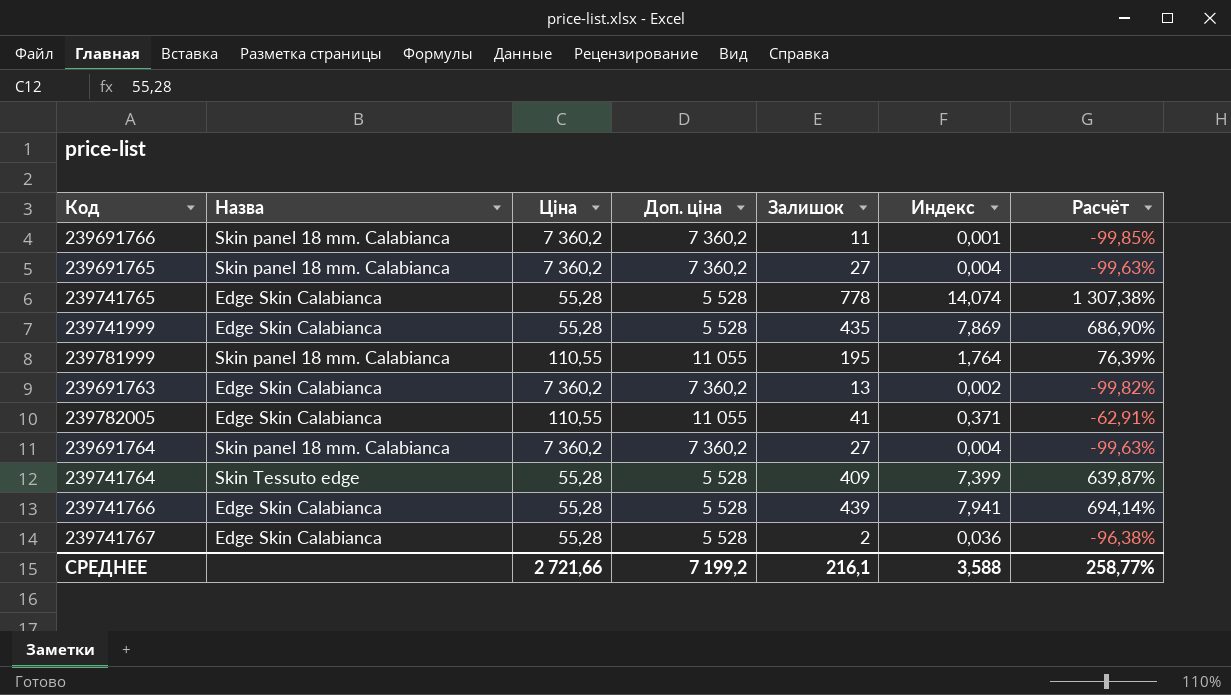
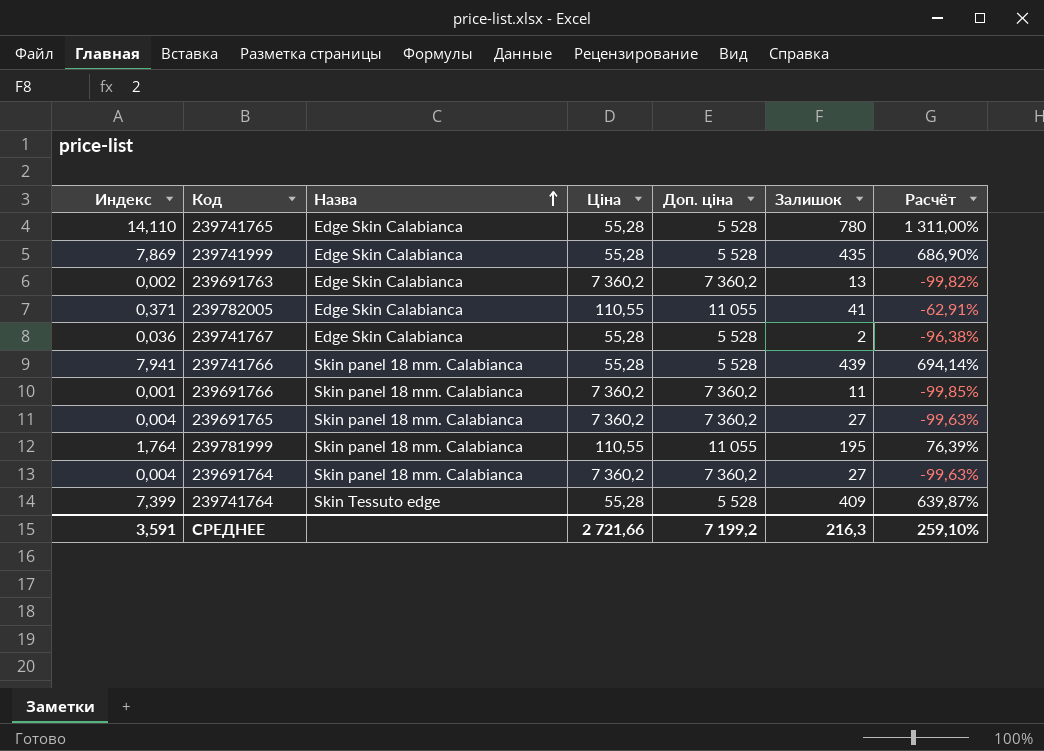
row order: none -> Назва ascending
column Индекс | position: 6 -> 1
239741765 | Индекс: 14,074 -> 14,110
239741765 | Залишок: 778 -> 780
239741765 | Расчёт: 1 307,38% -> 1 311,00%
239741766 | Назва: Edge Skin Calabianca -> Skin panel 18 mm. Calabianca
СРЕДНЕЕ | Индекс: 3,588 -> 3,591
СРЕДНЕЕ | Залишок: 216,1 -> 216,3
СРЕДНЕЕ | Расчёт: 258,77% -> 259,10%

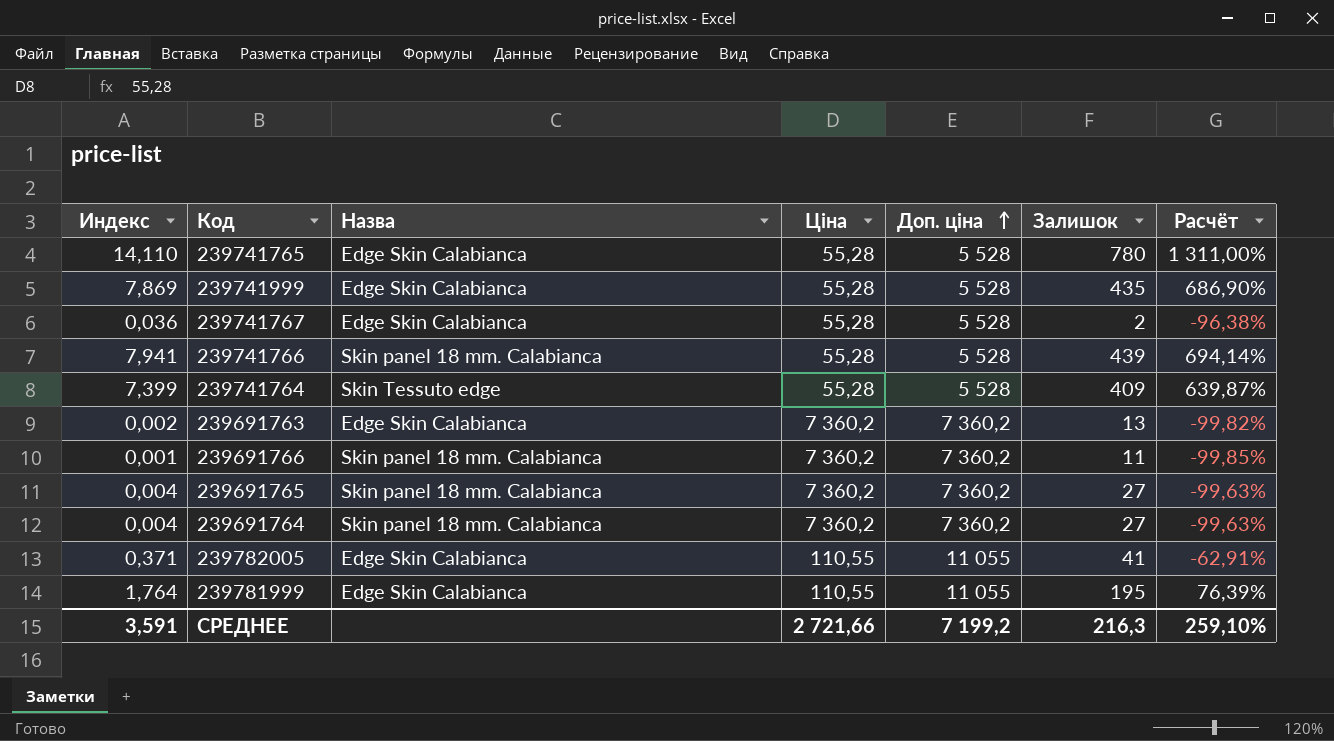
row order: Назва ascending -> Доп. ціна ascending
239781999 | Назва: Skin panel 18 mm. Calabianca -> Edge Skin Calabianca

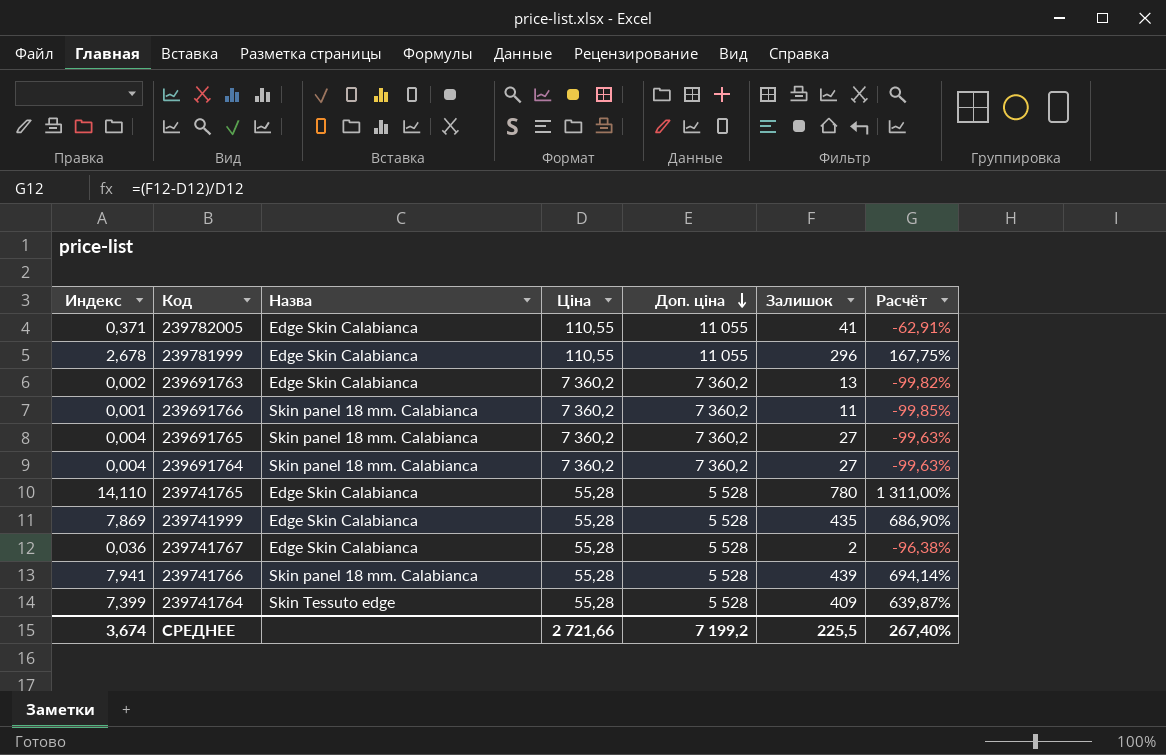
row order: Доп. ціна ascending -> Доп. ціна descending
239781999 | Индекс: 1,764 -> 2,678
239781999 | Залишок: 195 -> 296
239781999 | Расчёт: 76,39% -> 167,75%
СРЕДНЕЕ | Индекс: 3,591 -> 3,674
СРЕДНЕЕ | Залишок: 216,3 -> 225,5
СРЕДНЕЕ | Расчёт: 259,10% -> 267,40%

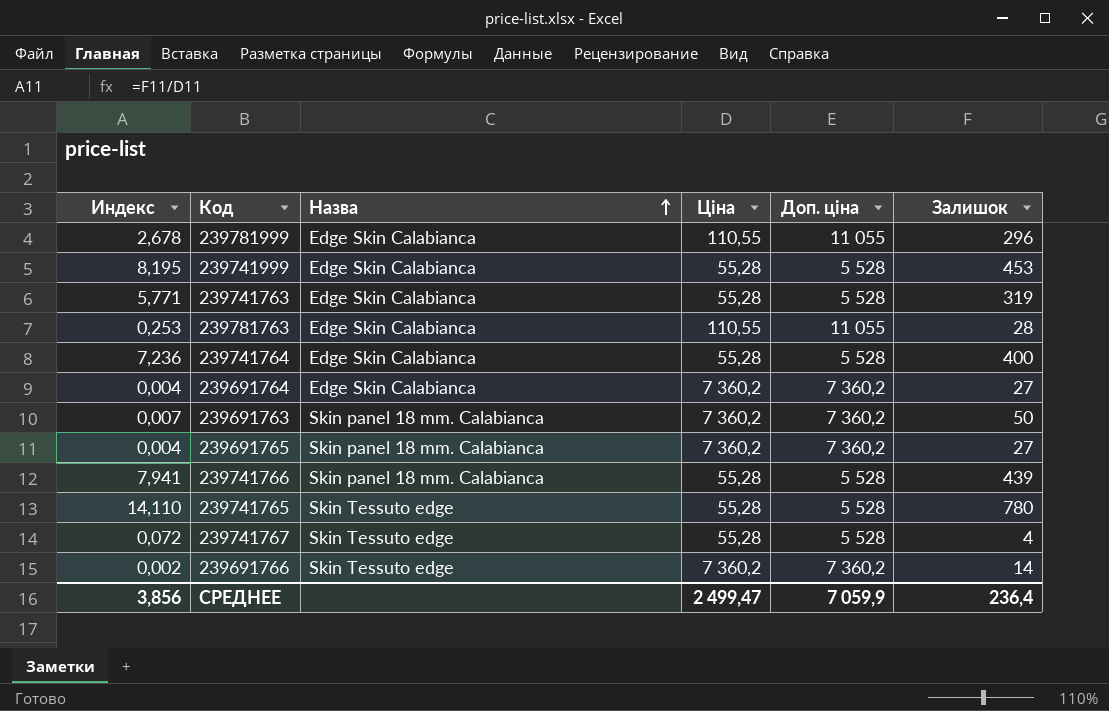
row order: Доп. ціна descending -> Назва ascending
column Расчёт | formula: ([Залишок] - [Ціна]) / [Ціна] -> none
row 239782005: 0,371 | Edge Skin Calabianca | 110,55 | 11 055 | 41 | -62,91% -> none
239741999 | Индекс: 7,869 -> 8,195
239741999 | Залишок: 435 -> 453
row 239741763: none -> 5,771 | Edge Skin Calabianca | 55,28 | 5 528 | 319
row 239781763: none -> 0,253 | Edge Skin Calabianca | 110,55 | 11 055 | 28
239741764 | Индекс: 7,399 -> 7,236
239741764 | Назва: Skin Tessuto edge -> Edge Skin Calabianca
239741764 | Залишок: 409 -> 400
239691764 | Назва: Skin panel 18 mm. Calabianca -> Edge Skin Calabianca
239691763 | Индекс: 0,002 -> 0,007
239691763 | Назва: Edge Skin Calabianca -> Skin panel 18 mm. Calabianca
239691763 | Залишок: 13 -> 50
239741765 | Назва: Edge Skin Calabianca -> Skin Tessuto edge
239741767 | Индекс: 0,036 -> 0,072
239741767 | Назва: Edge Skin Calabianca -> Skin Tessuto edge
239741767 | Залишок: 2 -> 4
239691766 | Индекс: 0,001 -> 0,002
239691766 | Назва: Skin panel 18 mm. Calabianca -> Skin Tessuto edge
239691766 | Залишок: 11 -> 14
СРЕДНЕЕ | Индекс: 3,674 -> 3,856
СРЕДНЕЕ | Ціна: 2 721,66 -> 2 499,47
СРЕДНЕЕ | Доп. ціна: 7 199,2 -> 7 059,9
СРЕДНЕЕ | Залишок: 225,5 -> 236,4

